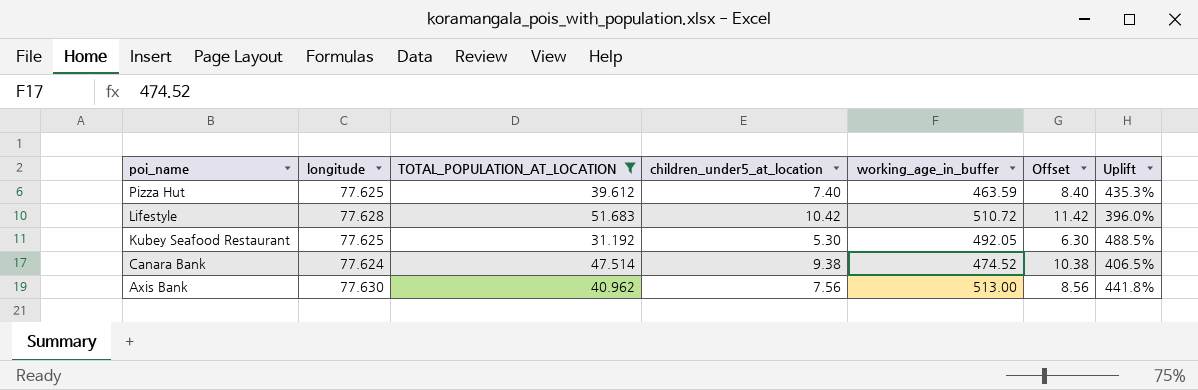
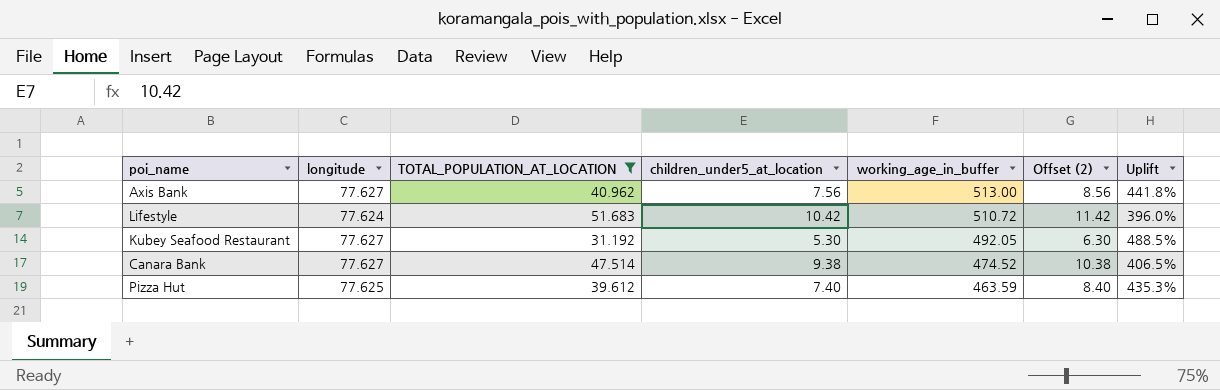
row order: poi_name descending -> working_age_in_buffer descending
column name: Offset -> Offset (2)
Axis Bank | longitude: 77.630 -> 77.627
Lifestyle | longitude: 77.628 -> 77.624
Kubey Seafood Restaurant | longitude: 77.625 -> 77.627
Canara Bank | longitude: 77.624 -> 77.627

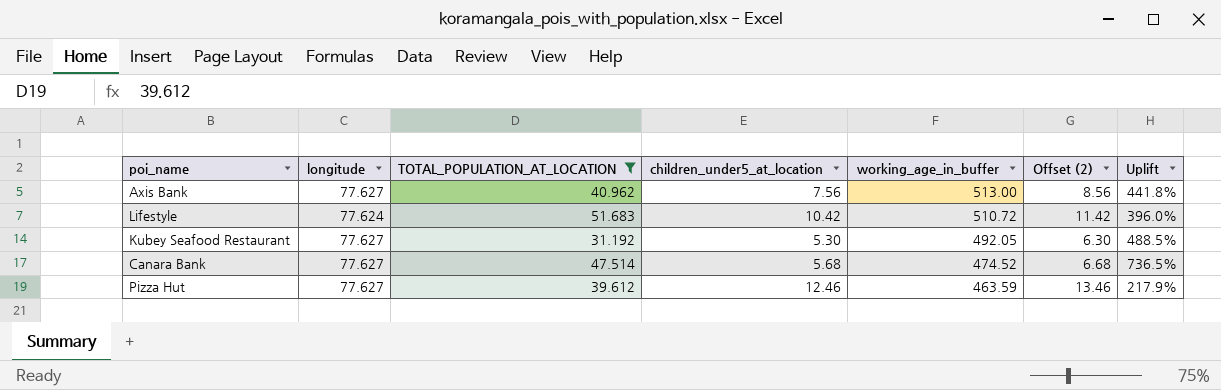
Canara Bank | children_under5_at_location: 9.38 -> 5.68
Canara Bank | Offset (2): 10.38 -> 6.68
Canara Bank | Uplift: 406.5% -> 736.5%
Pizza Hut | longitude: 77.625 -> 77.627
Pizza Hut | children_under5_at_location: 7.40 -> 12.46
Pizza Hut | Offset (2): 8.40 -> 13.46
Pizza Hut | Uplift: 435.3% -> 217.9%

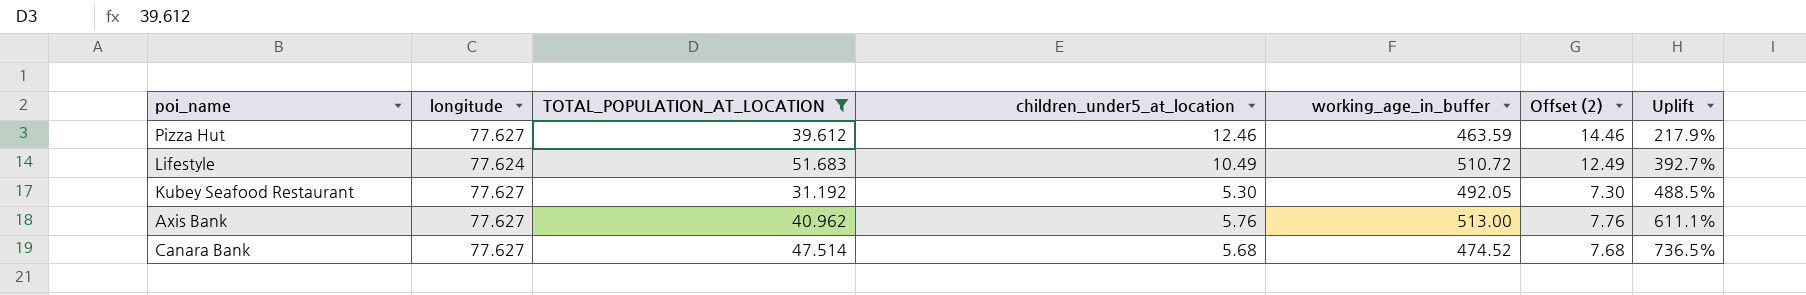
row order: working_age_in_buffer descending -> Uplift ascending
column Offset (2) | formula: [children_under5_at_location] + 1 -> [children_under5_at_location] + 2
Lifestyle | children_under5_at_location: 10.42 -> 10.49
Lifestyle | Uplift: 396.0% -> 392.7%
Axis Bank | children_under5_at_location: 7.56 -> 5.76
Axis Bank | Uplift: 441.8% -> 611.1%

